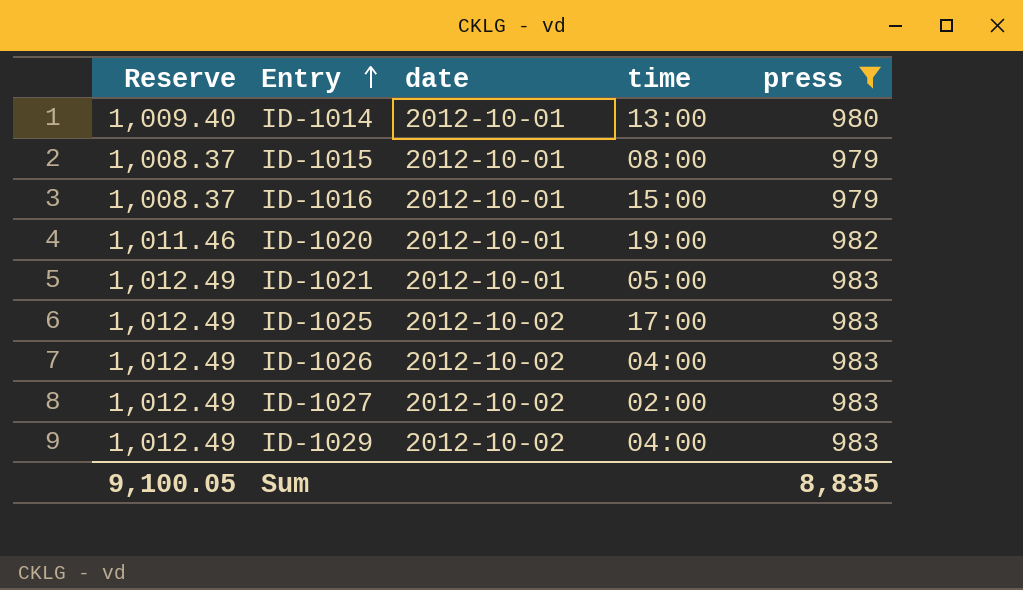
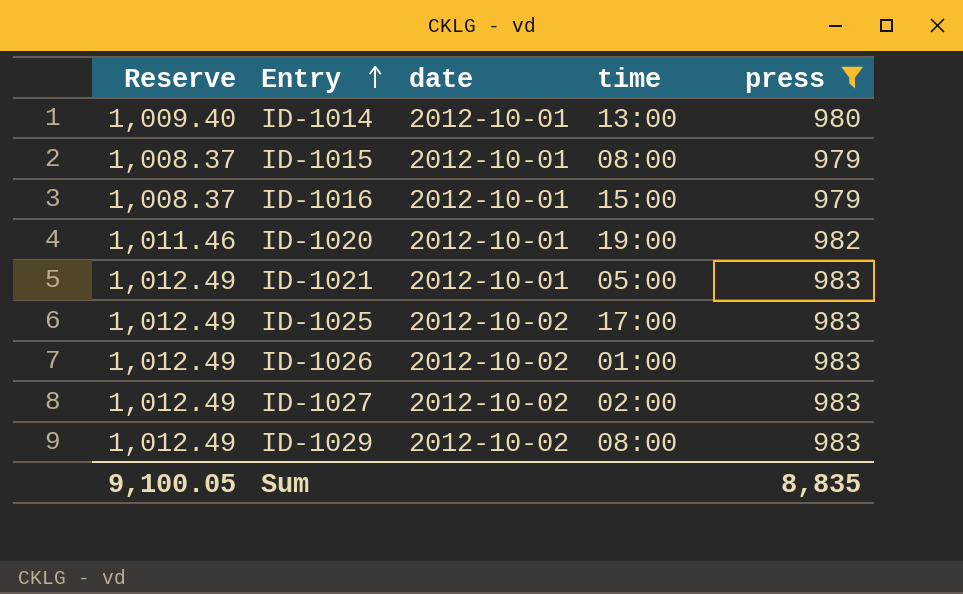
ID-1026 | time: 04:00 -> 01:00
ID-1029 | time: 04:00 -> 08:00

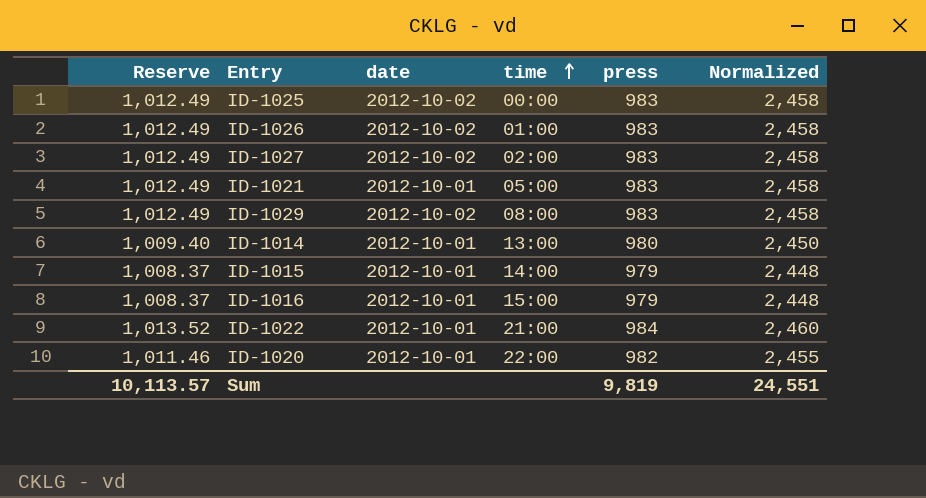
filter: press != 984 -> none
row order: Entry ascending -> time ascending
column Normalized | formula: none -> [press] * 2.5
ID-1025 | time: 17:00 -> 00:00
ID-1015 | time: 08:00 -> 14:00
ID-1020 | time: 19:00 -> 22:00
Sum | Reserve: 9,100.05 -> 10,113.57
Sum | press: 8,835 -> 9,819

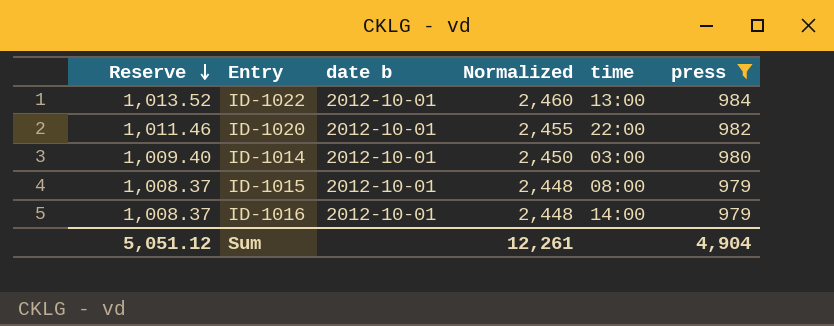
filter: none -> press != 983
row order: time ascending -> Reserve descending
column name: date -> date b
column Normalized | position: 6 -> 4
ID-1022 | time: 21:00 -> 13:00
ID-1014 | time: 13:00 -> 03:00
ID-1015 | time: 14:00 -> 08:00
ID-1016 | time: 15:00 -> 14:00
Sum | Reserve: 10,113.57 -> 5,051.12
Sum | Normalized: 24,551 -> 12,261
Sum | press: 9,819 -> 4,904

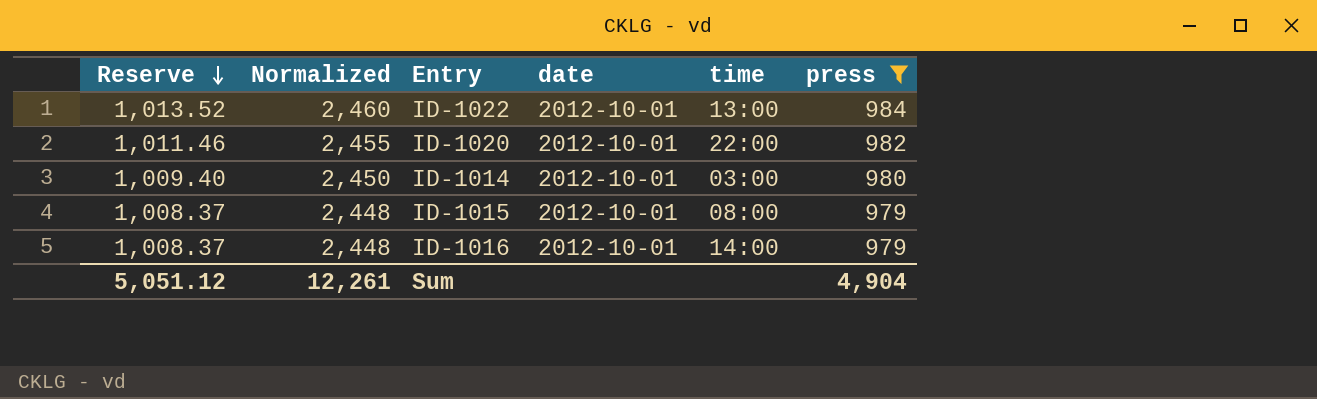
column Normalized | position: 4 -> 2
column name: date b -> date

